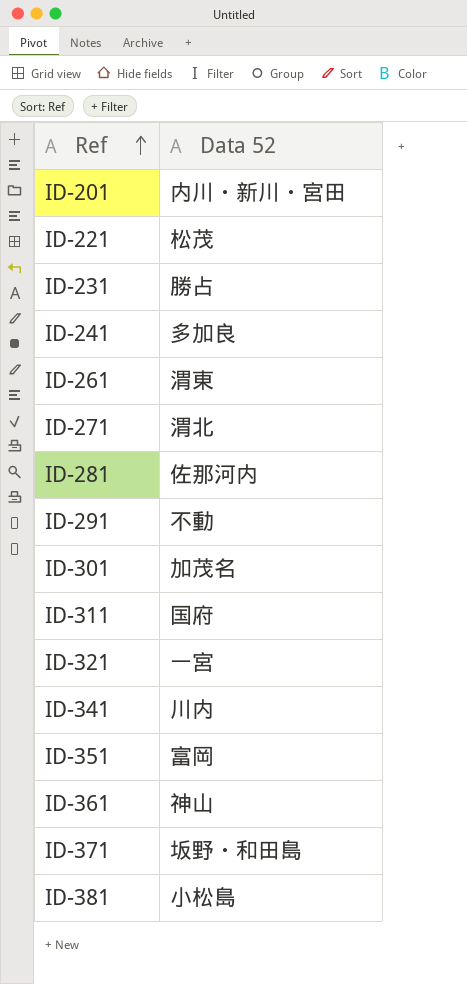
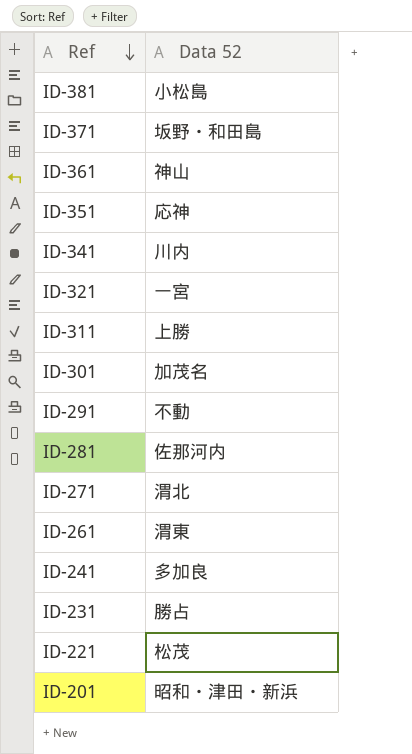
row order: Ref ascending -> Ref descending
ID-351 | Data 52: 富岡 -> 応神
ID-311 | Data 52: 国府 -> 上勝
ID-201 | Data 52: 内川・新川・宮田 -> 昭和・津田・新浜

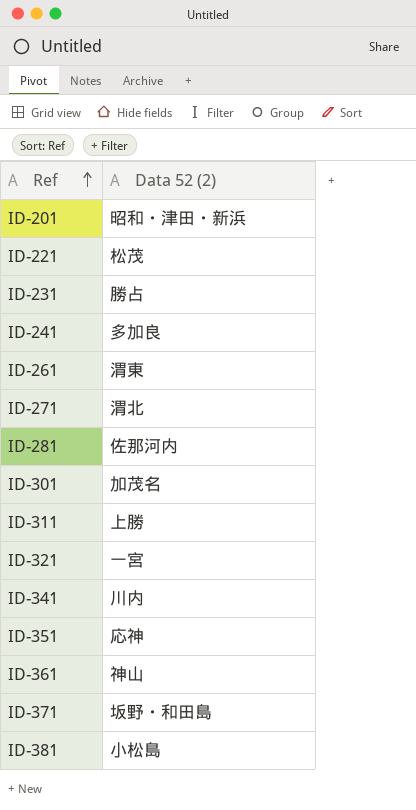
row order: Ref descending -> Ref ascending
column name: Data 52 -> Data 52 (2)
row ID-291: 不動 -> none

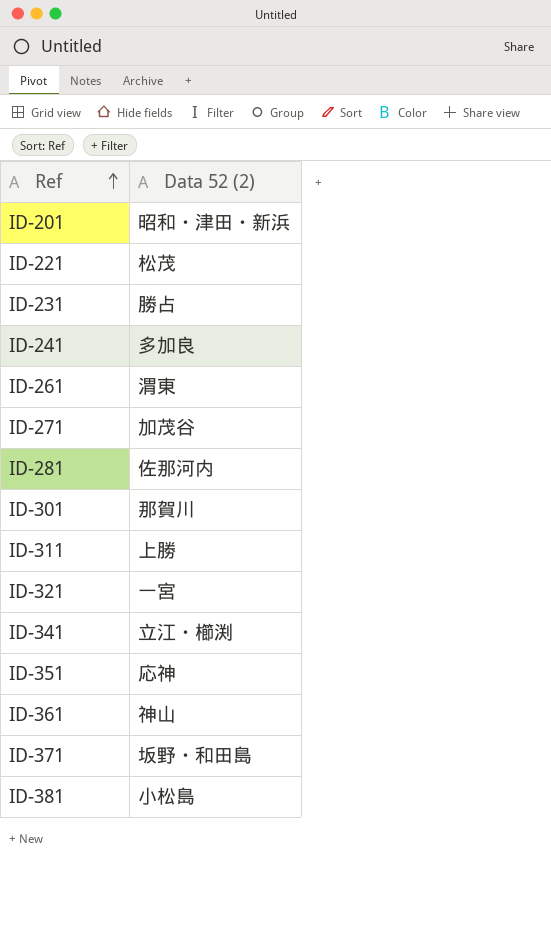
ID-271 | Data 52 (2): 渭北 -> 加茂谷
ID-301 | Data 52 (2): 加茂名 -> 那賀川
ID-341 | Data 52 (2): 川内 -> 立江・櫛渕

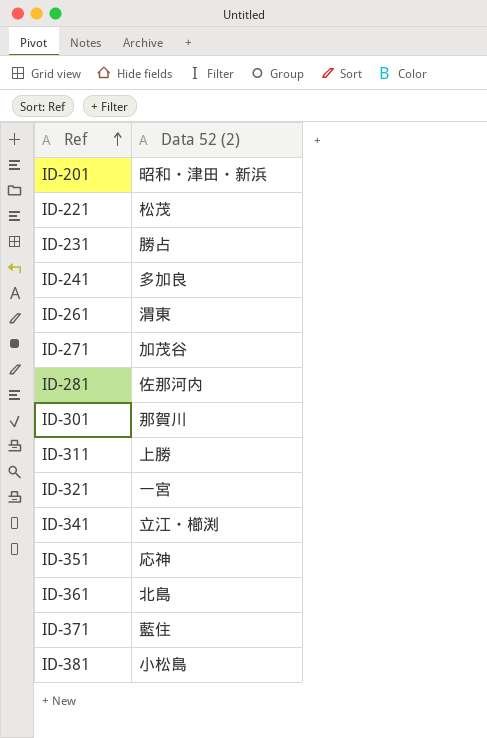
ID-361 | Data 52 (2): 神山 -> 北島
ID-371 | Data 52 (2): 坂野・和田島 -> 藍住

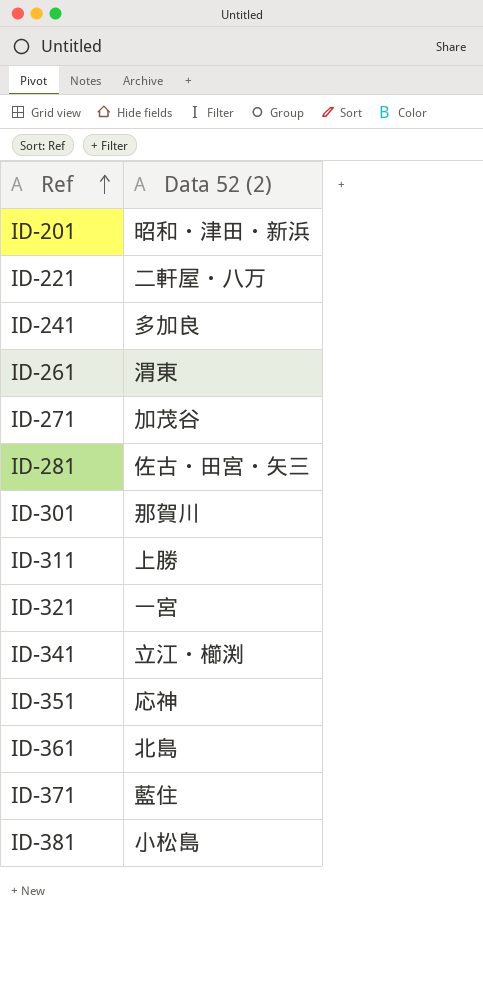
row ID-231: 勝占 -> none
ID-221 | Data 52 (2): 松茂 -> 二軒屋・八万
ID-281 | Data 52 (2): 佐那河内 -> 佐古・田宮・矢三

